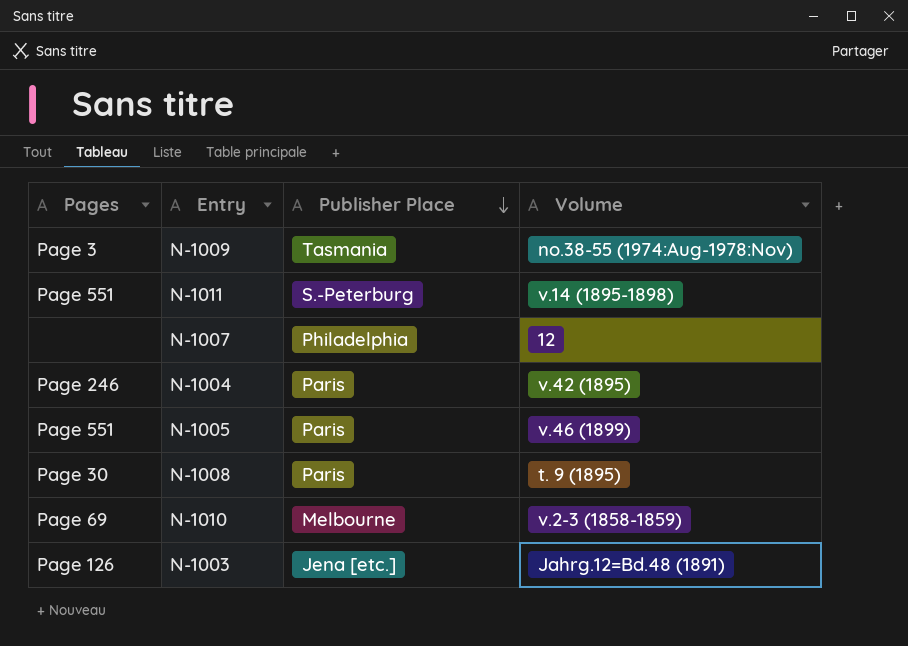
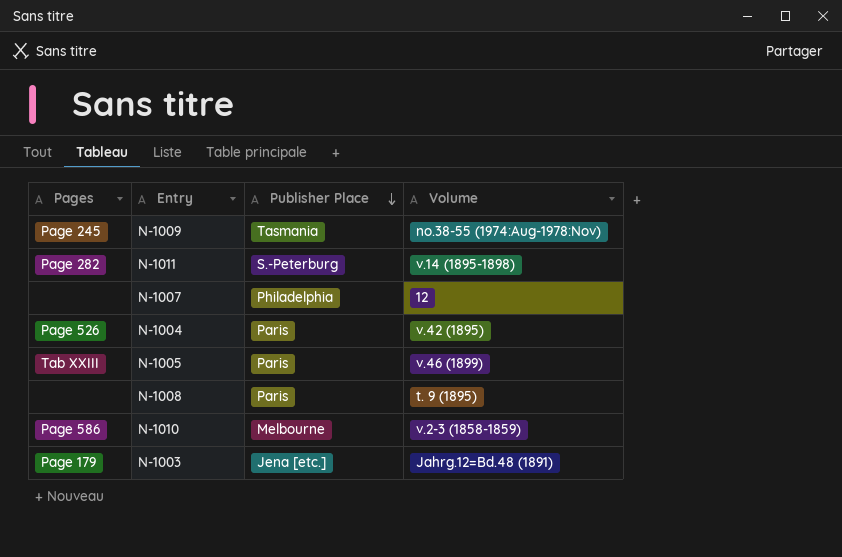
N-1009 | Pages: Page 3 -> Page 245
N-1011 | Pages: Page 551 -> Page 282
N-1004 | Pages: Page 246 -> Page 526
N-1005 | Pages: Page 551 -> Tab XXIII
N-1008 | Pages: Page 30 -> none
N-1010 | Pages: Page 69 -> Page 586
N-1003 | Pages: Page 126 -> Page 179

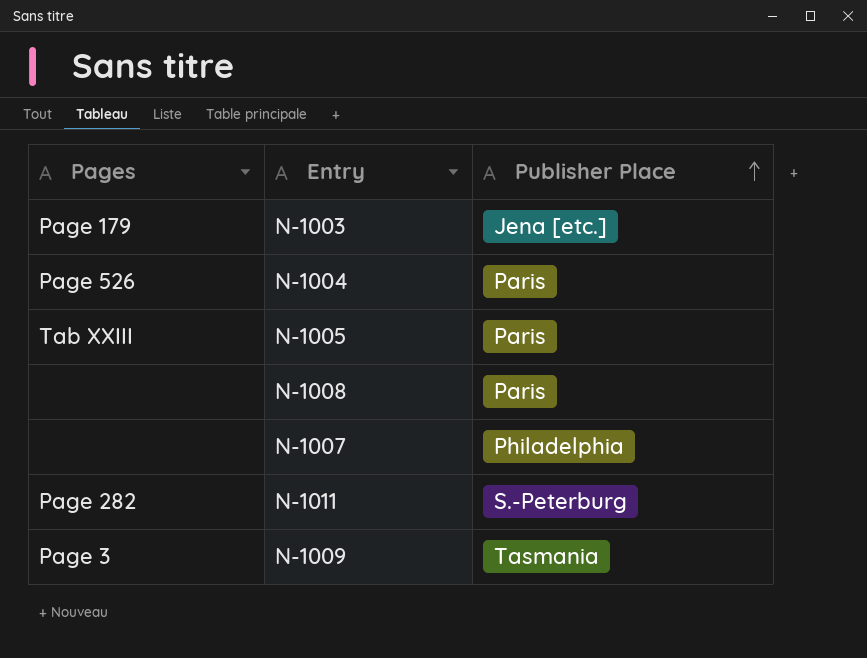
row order: Publisher Place descending -> Publisher Place ascending
column Volume | position: 4 -> none
row N-1010: Page 586 | Melbourne | v.2-3 (1858-1859) -> none
N-1009 | Pages: Page 245 -> Page 3

